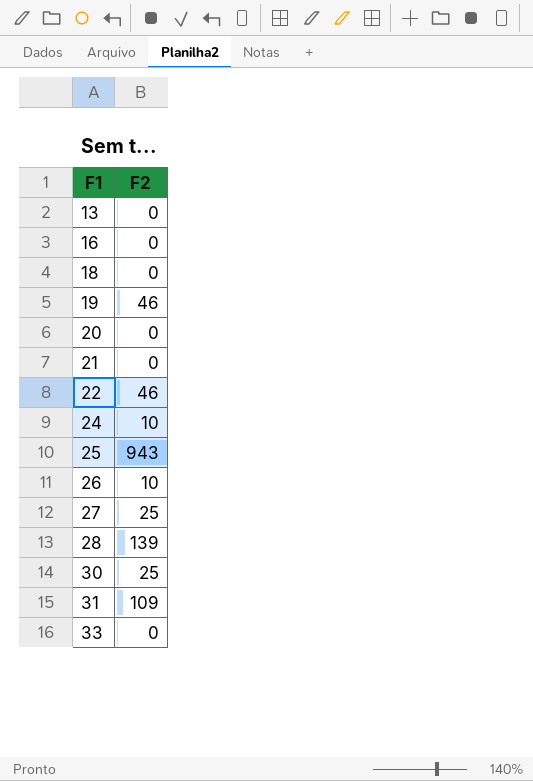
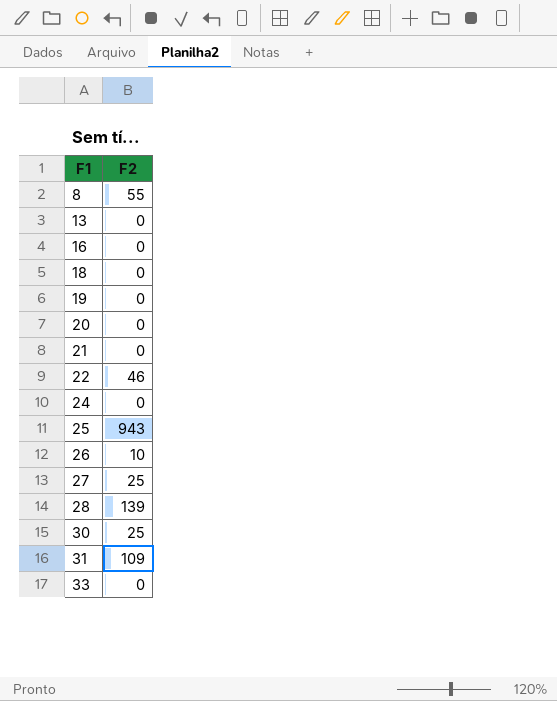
row 8: none -> 55
19 | F2: 46 -> 0
24 | F2: 10 -> 0

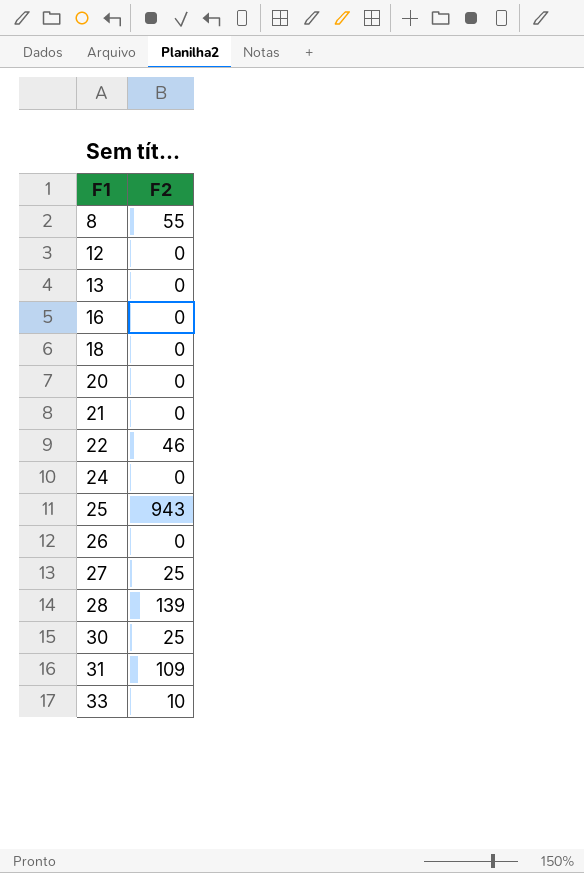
row 19: 0 -> none
row 12: none -> 0
26 | F2: 10 -> 0
33 | F2: 0 -> 10

